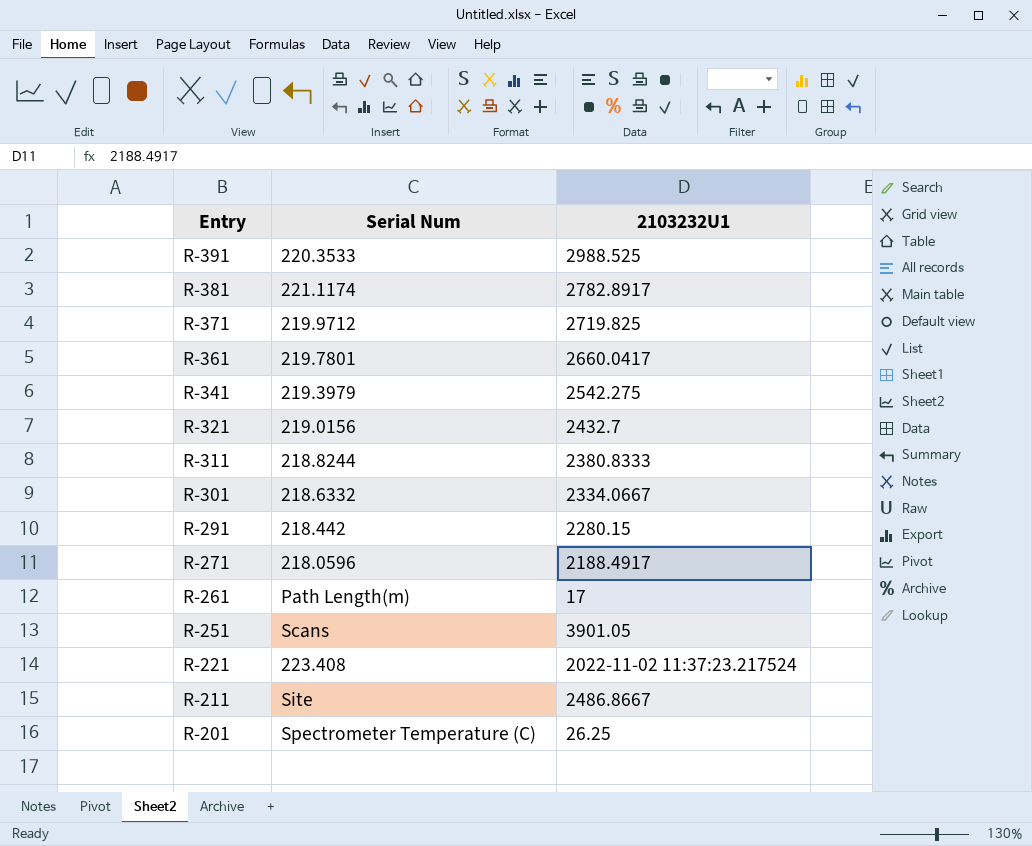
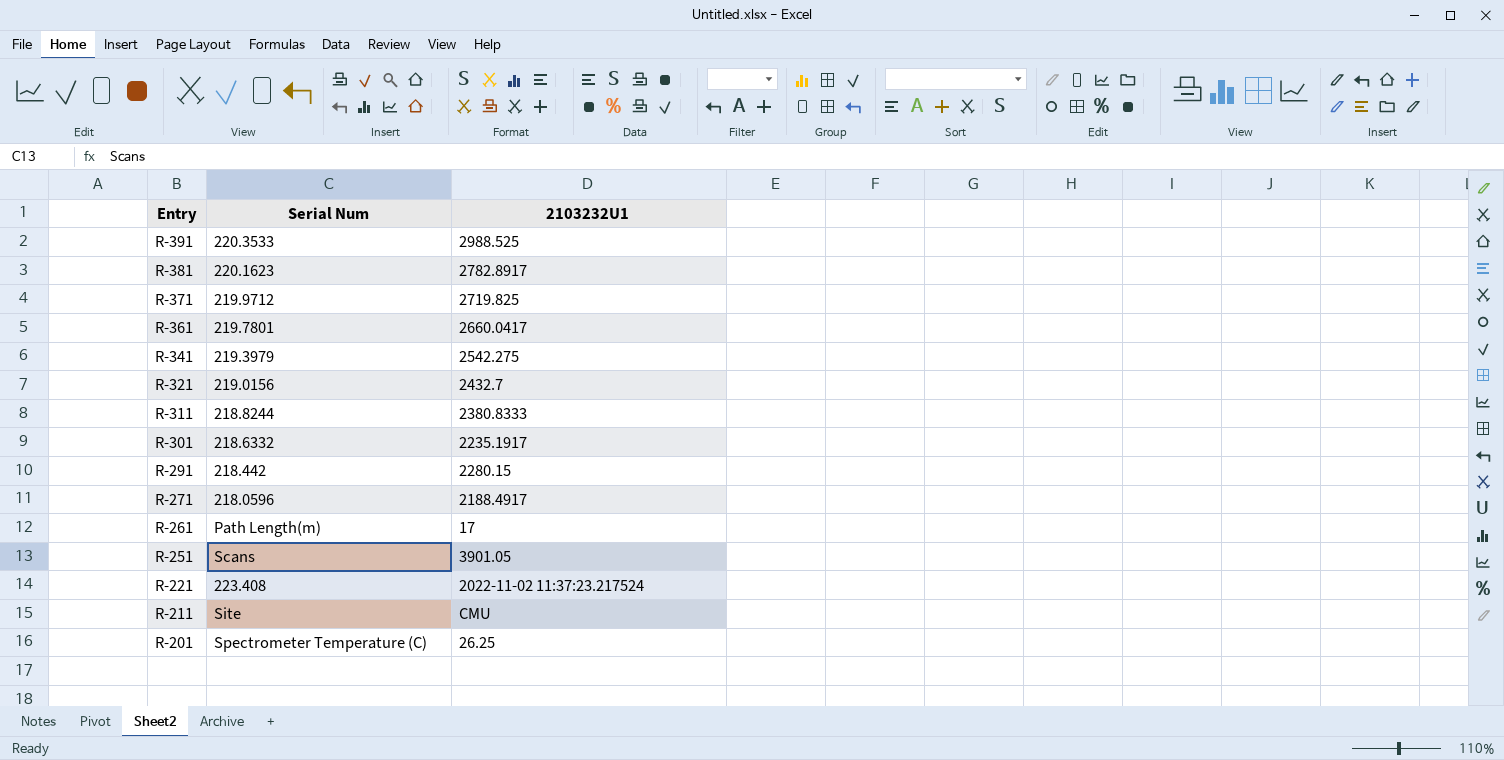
R-381 | Serial Num: 221.1174 -> 220.1623
R-301 | 2103232U1: 2334.0667 -> 2235.1917
R-211 | 2103232U1: 2486.8667 -> CMU

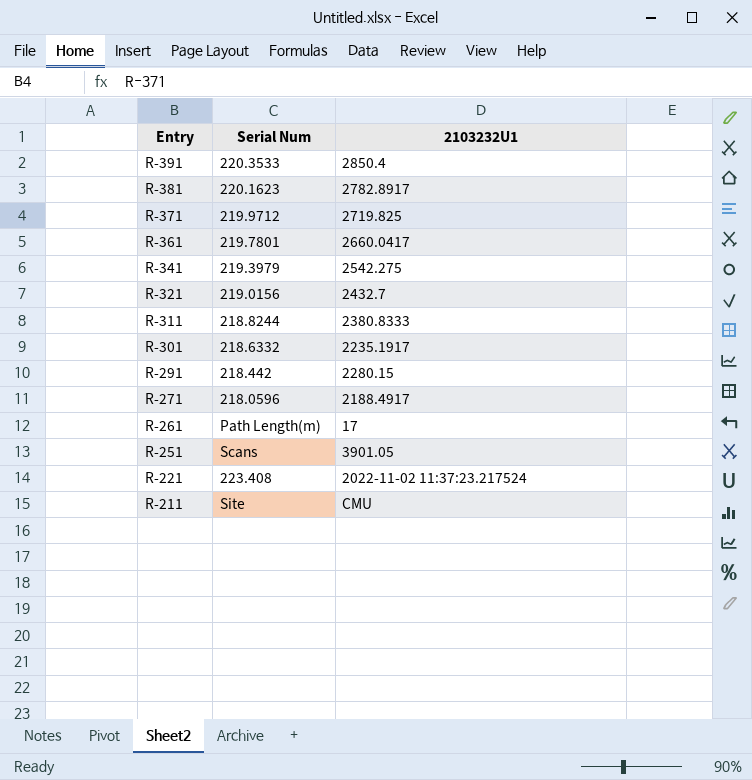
row R-201: Spectrometer Temperature (C) | 26.25 -> none
R-391 | 2103232U1: 2988.525 -> 2850.4

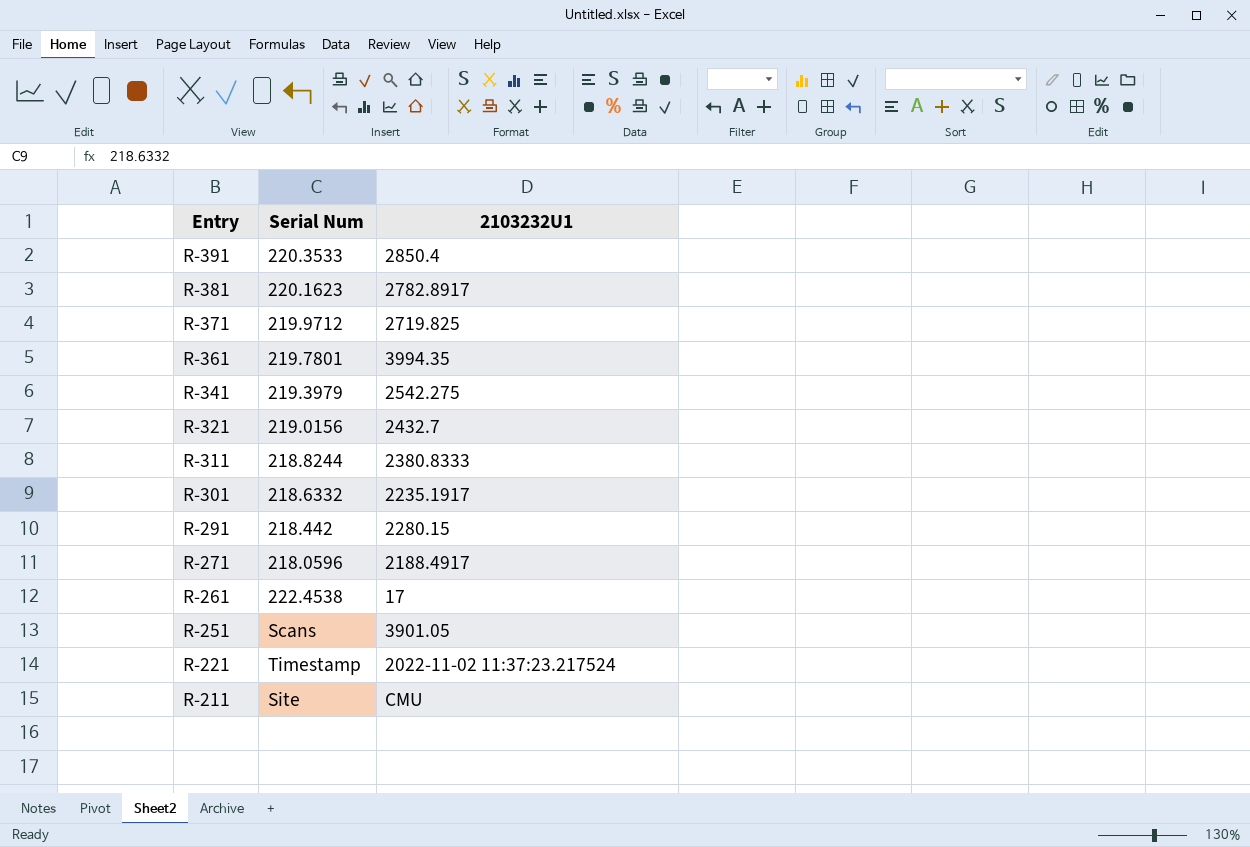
R-361 | 2103232U1: 2660.0417 -> 3994.35
R-261 | Serial Num: Path Length(m) -> 222.4538
R-221 | Serial Num: 223.408 -> Timestamp

